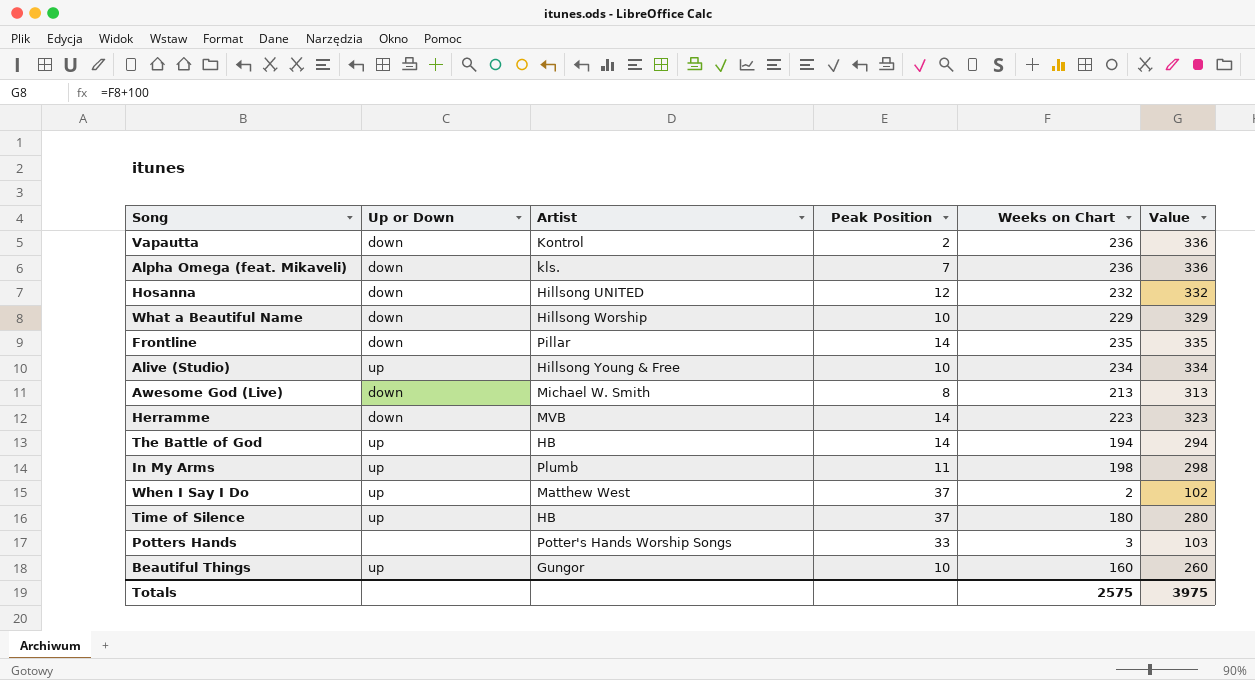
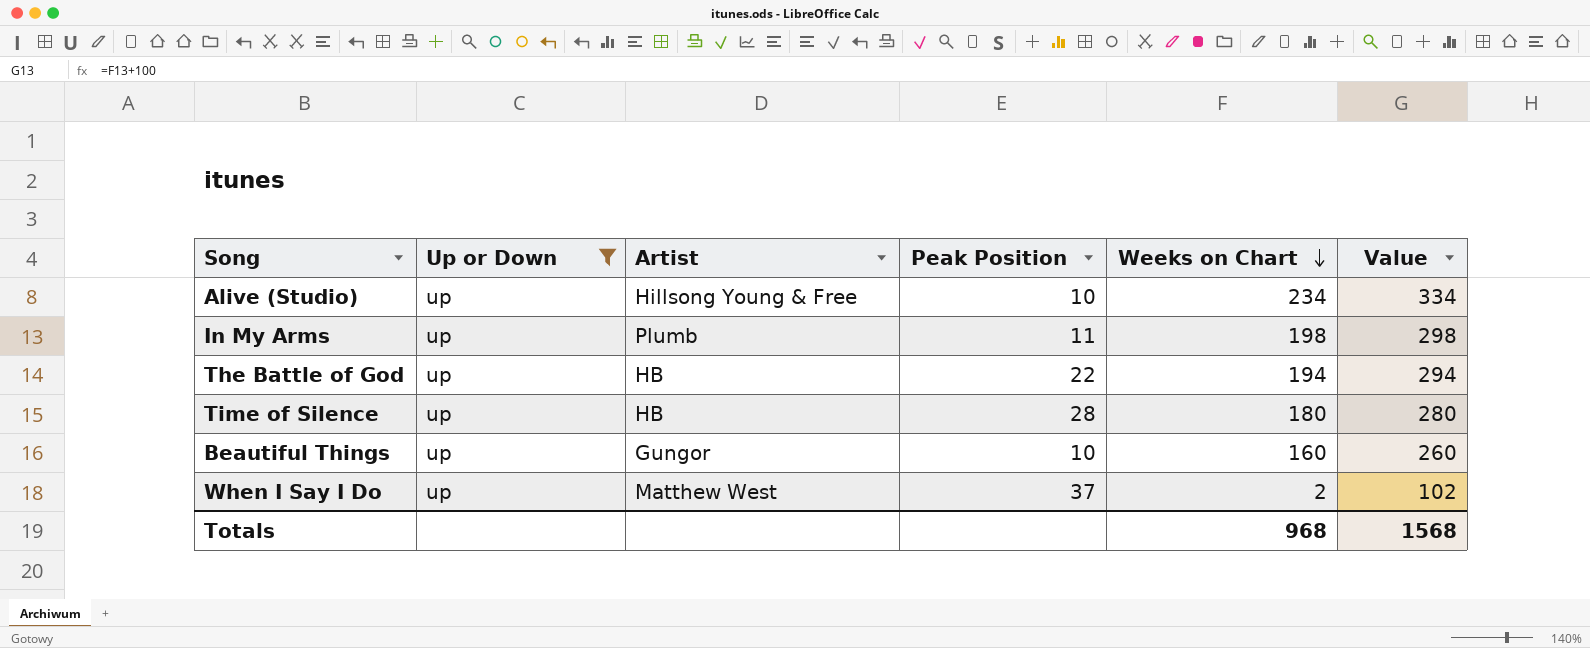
filter: none -> Up or Down = up
row order: none -> Weeks on Chart descending
The Battle of God | Peak Position: 14 -> 22
Time of Silence | Peak Position: 37 -> 28
Totals | Weeks on Chart: 2575 -> 968
Totals | Value: 3975 -> 1568

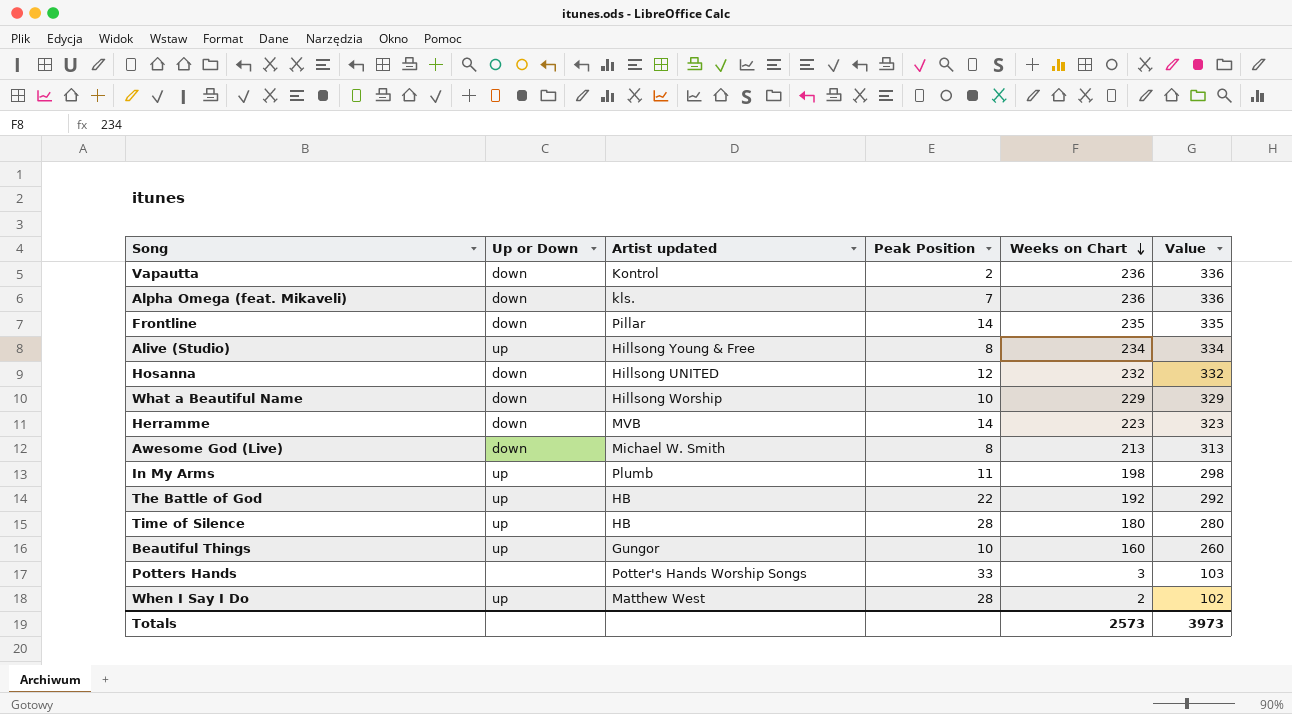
filter: Up or Down = up -> none
column name: Artist -> Artist updated
Alive (Studio) | Peak Position: 10 -> 8
The Battle of God | Weeks on Chart: 194 -> 192
The Battle of God | Value: 294 -> 292
When I Say I Do | Peak Position: 37 -> 28
Totals | Weeks on Chart: 968 -> 2573
Totals | Value: 1568 -> 3973

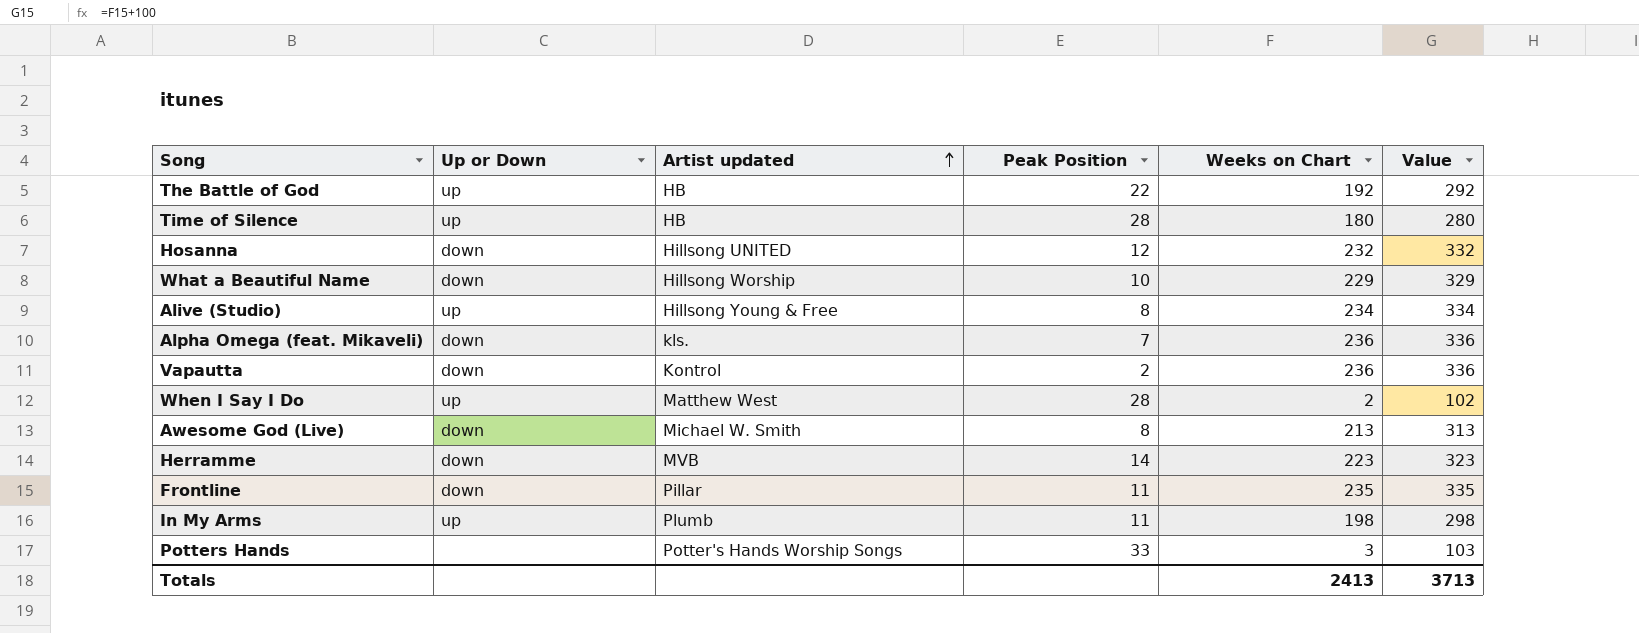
row order: Weeks on Chart descending -> Artist updated ascending
row Beautiful Things: up | Gungor | 10 | 160 | 260 -> none
Frontline | Peak Position: 14 -> 11
Totals | Weeks on Chart: 2573 -> 2413
Totals | Value: 3973 -> 3713

